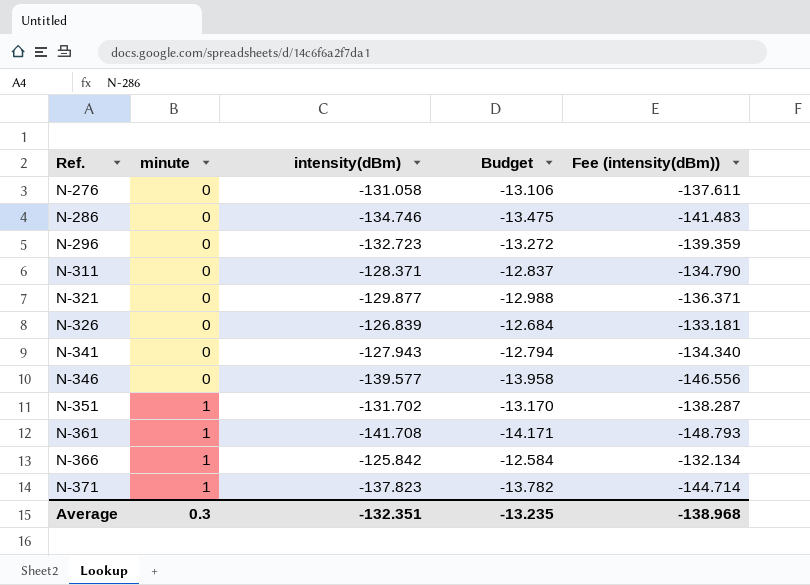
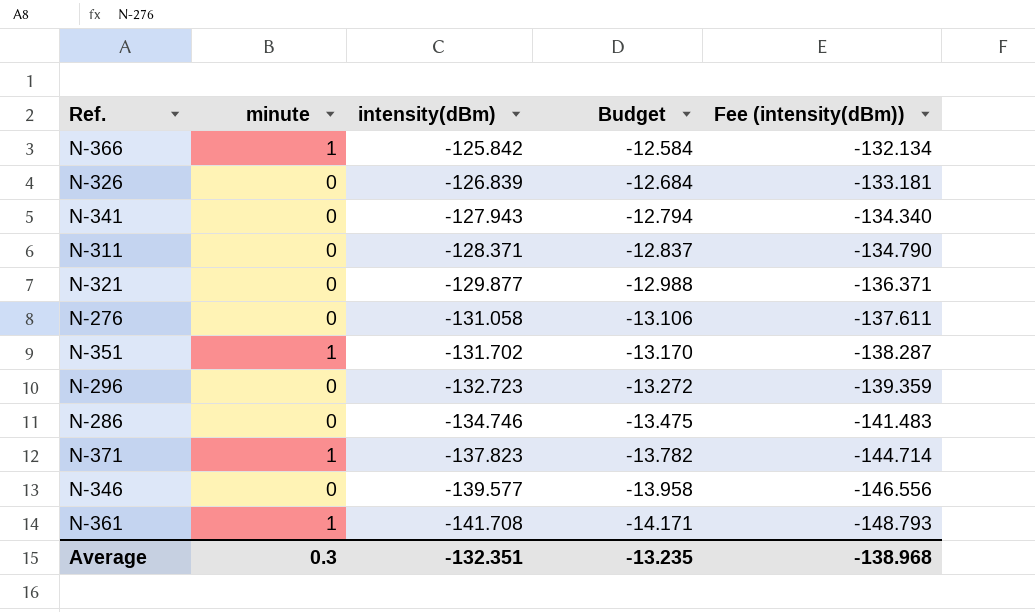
row order: Ref. ascending -> intensity(dBm) descending

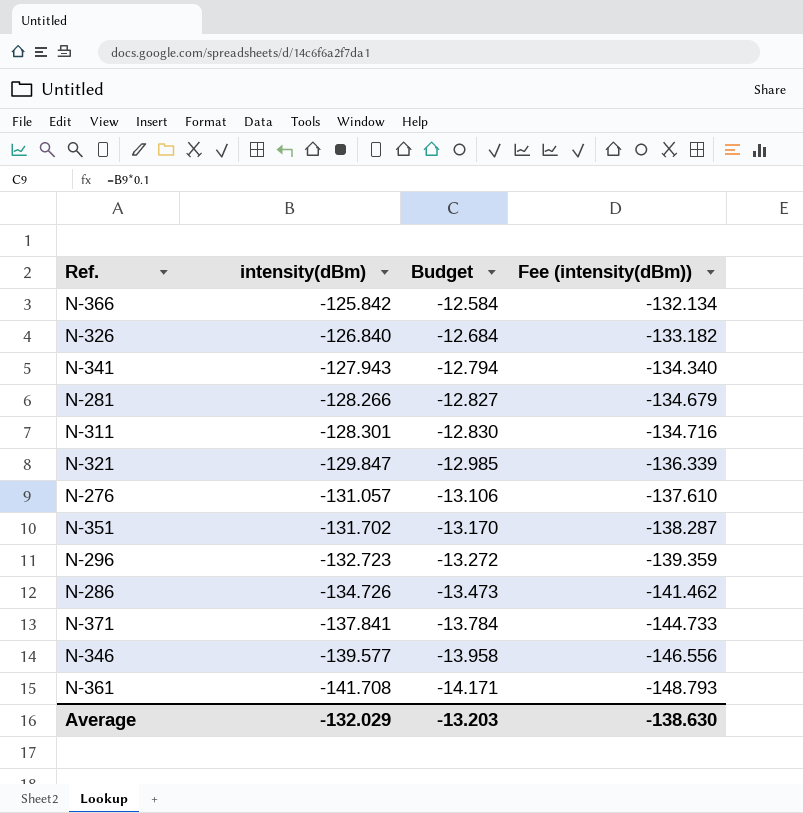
column minute | position: 2 -> none
N-326 | intensity(dBm): -126.839 -> -126.840
N-326 | Fee (intensity(dBm)): -133.181 -> -133.182
row N-281: none -> -128.266 | -12.827 | -134.679
N-311 | intensity(dBm): -128.371 -> -128.301
N-311 | Budget: -12.837 -> -12.830
N-311 | Fee (intensity(dBm)): -134.790 -> -134.716
N-321 | intensity(dBm): -129.877 -> -129.847
N-321 | Budget: -12.988 -> -12.985
N-321 | Fee (intensity(dBm)): -136.371 -> -136.339
N-276 | intensity(dBm): -131.058 -> -131.057
N-276 | Fee (intensity(dBm)): -137.611 -> -137.610
N-286 | intensity(dBm): -134.746 -> -134.726
N-286 | Budget: -13.475 -> -13.473
N-286 | Fee (intensity(dBm)): -141.483 -> -141.462
N-371 | intensity(dBm): -137.823 -> -137.841
N-371 | Budget: -13.782 -> -13.784
N-371 | Fee (intensity(dBm)): -144.714 -> -144.733
Average | intensity(dBm): -132.351 -> -132.029
Average | Budget: -13.235 -> -13.203
Average | Fee (intensity(dBm)): -138.968 -> -138.630

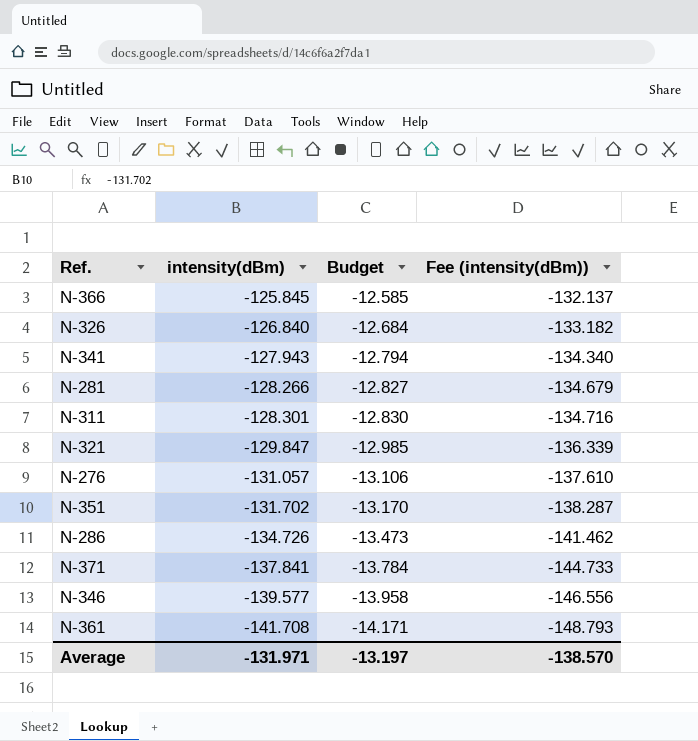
row N-296: -132.723 | -13.272 | -139.359 -> none
N-366 | intensity(dBm): -125.842 -> -125.845
N-366 | Budget: -12.584 -> -12.585
N-366 | Fee (intensity(dBm)): -132.134 -> -132.137
Average | intensity(dBm): -132.029 -> -131.971
Average | Budget: -13.203 -> -13.197
Average | Fee (intensity(dBm)): -138.630 -> -138.570

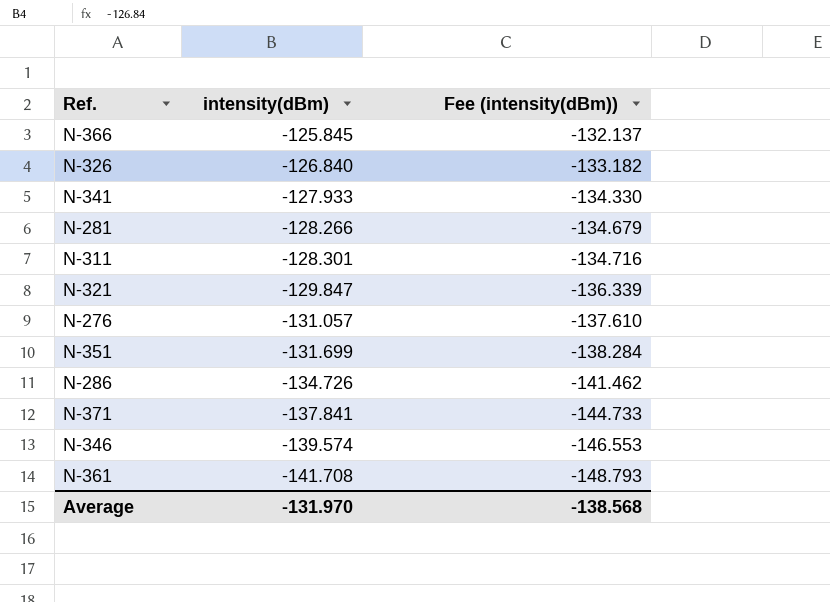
column Budget | formula: [intensity(dBm)] * 0.1 -> none
N-341 | intensity(dBm): -127.943 -> -127.933
N-341 | Fee (intensity(dBm)): -134.340 -> -134.330
N-351 | intensity(dBm): -131.702 -> -131.699
N-351 | Fee (intensity(dBm)): -138.287 -> -138.284
N-346 | intensity(dBm): -139.577 -> -139.574
N-346 | Fee (intensity(dBm)): -146.556 -> -146.553
Average | intensity(dBm): -131.971 -> -131.970
Average | Fee (intensity(dBm)): -138.570 -> -138.568

